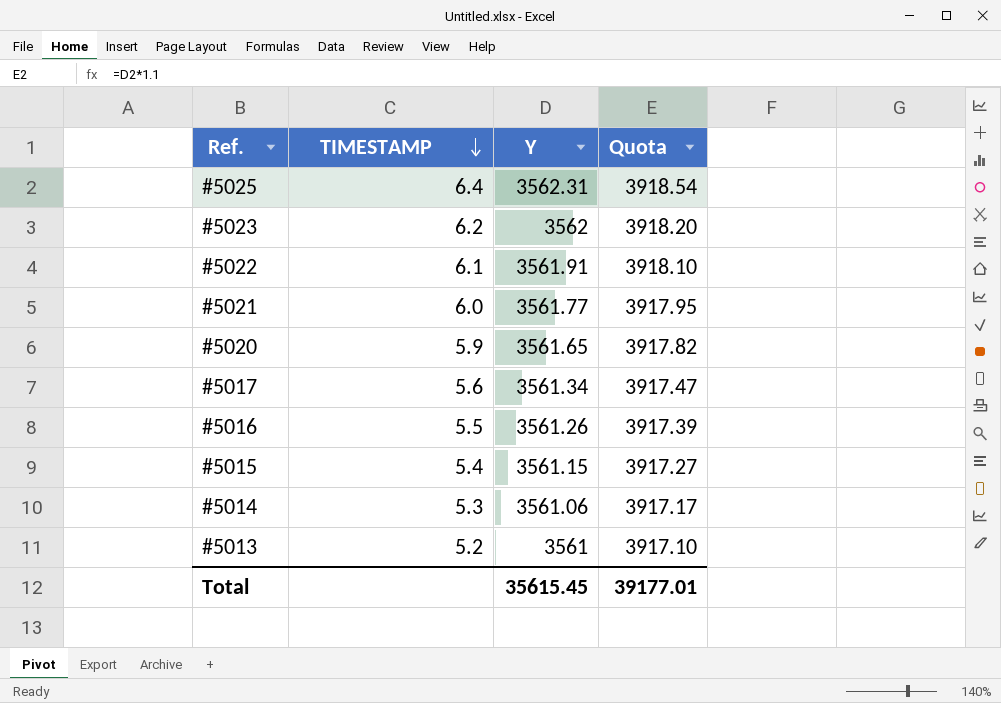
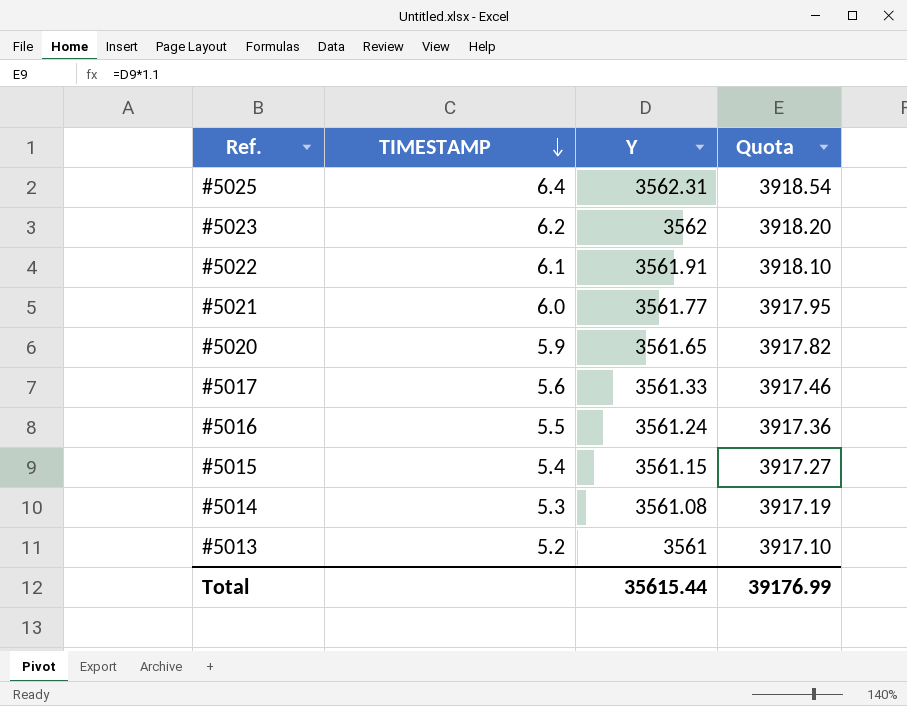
#5017 | Y: 3561.34 -> 3561.33
#5017 | Quota: 3917.47 -> 3917.46
#5016 | Y: 3561.26 -> 3561.24
#5016 | Quota: 3917.39 -> 3917.36
#5014 | Y: 3561.06 -> 3561.08
#5014 | Quota: 3917.17 -> 3917.19
Total | Y: 35615.45 -> 35615.44
Total | Quota: 39177.01 -> 39176.99

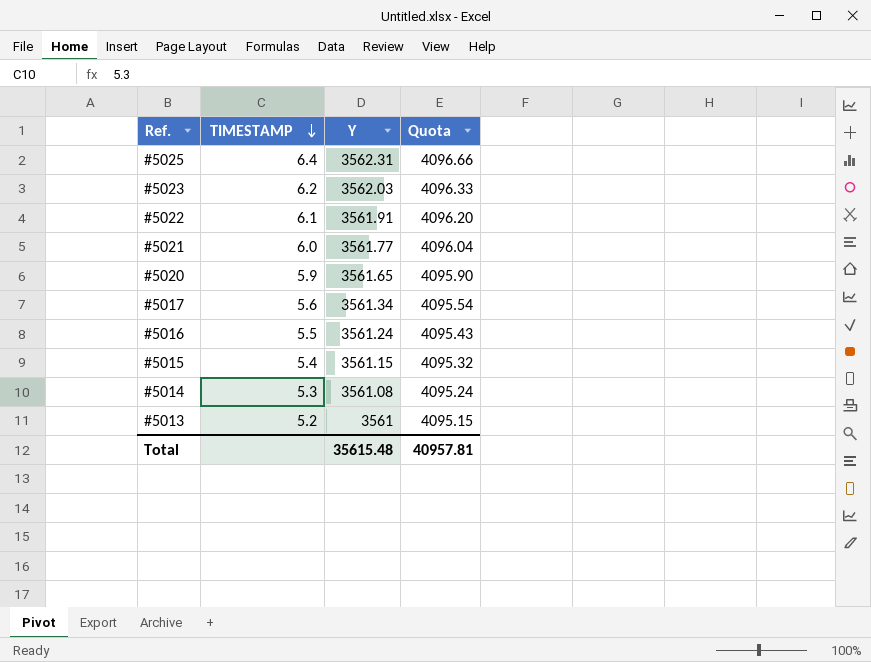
column Quota | formula: [Y] * 1.1 -> [Y] * 1.15
#5023 | Y: 3562 -> 3562.03
#5017 | Y: 3561.33 -> 3561.34
Total | Y: 35615.44 -> 35615.48
Total | Quota: 39176.99 -> 40957.81

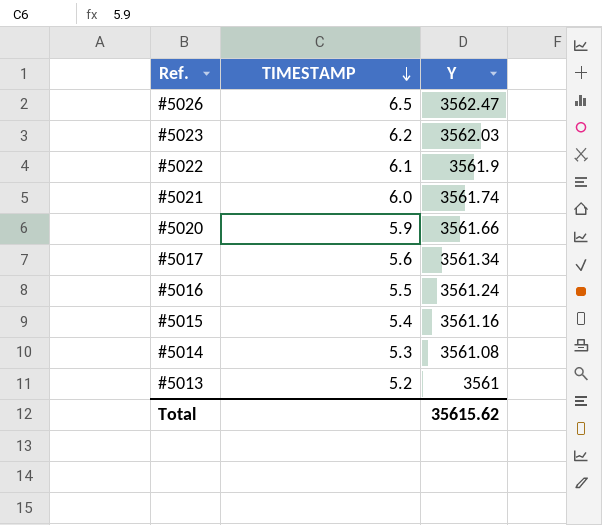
column Quota | formula: [Y] * 1.15 -> none
row #5025: 6.4 | 3562.31 | 4096.66 -> none
row #5026: none -> 6.5 | 3562.47
#5022 | Y: 3561.91 -> 3561.9
#5021 | Y: 3561.77 -> 3561.74
#5020 | Y: 3561.65 -> 3561.66
#5015 | Y: 3561.15 -> 3561.16
Total | Y: 35615.48 -> 35615.62

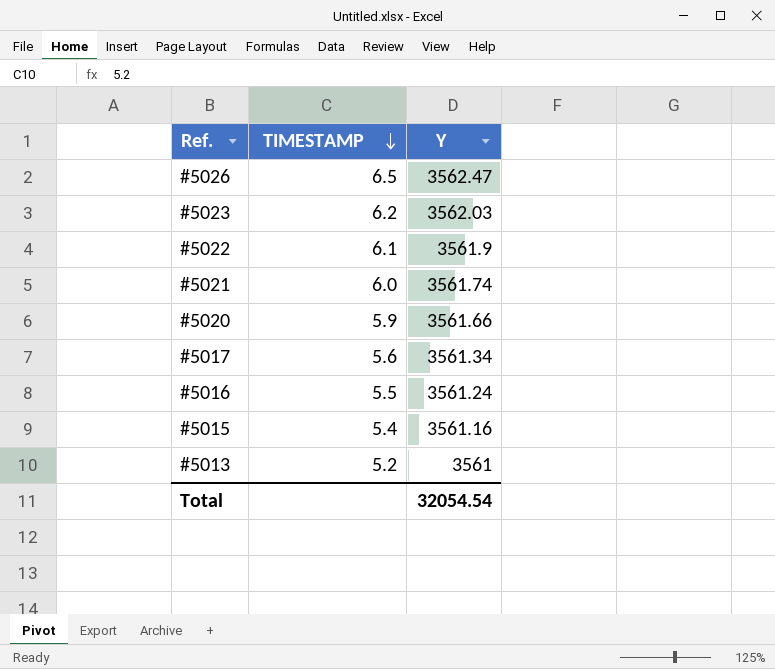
row #5014: 5.3 | 3561.08 -> none
Total | Y: 35615.62 -> 32054.54

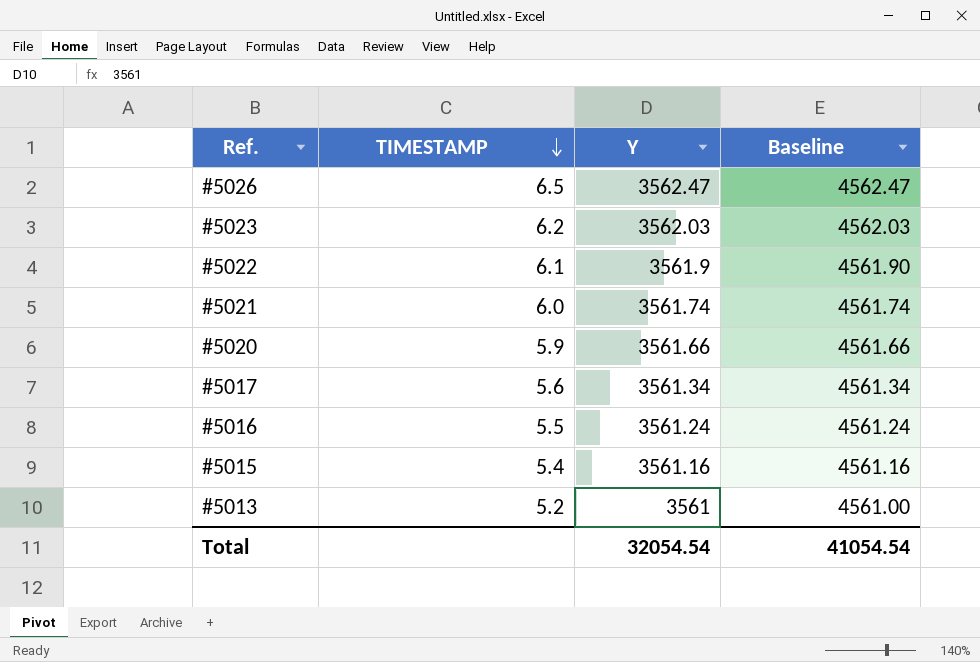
column Baseline | formula: none -> [Y] + 1000

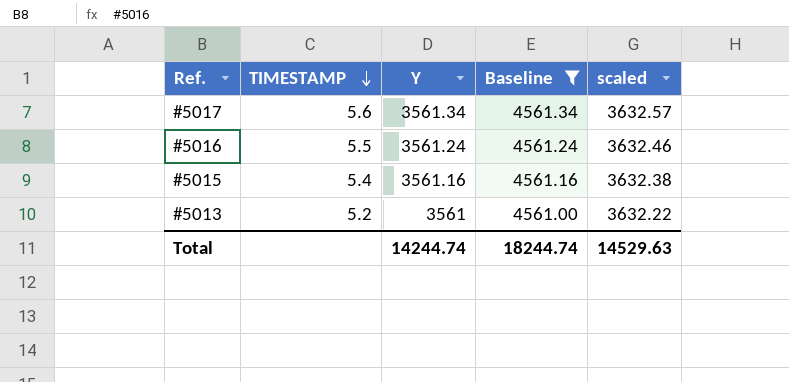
filter: none -> Baseline <= 4561.34
column scaled | formula: none -> [Y] * 1.02
Total | Y: 32054.54 -> 14244.74
Total | Baseline: 41054.54 -> 18244.74

